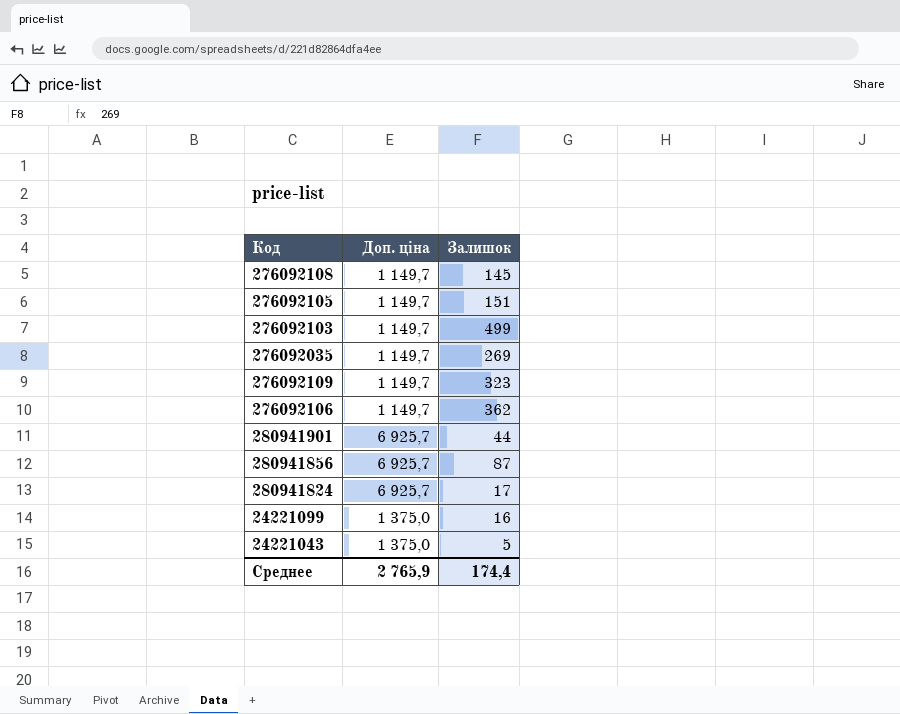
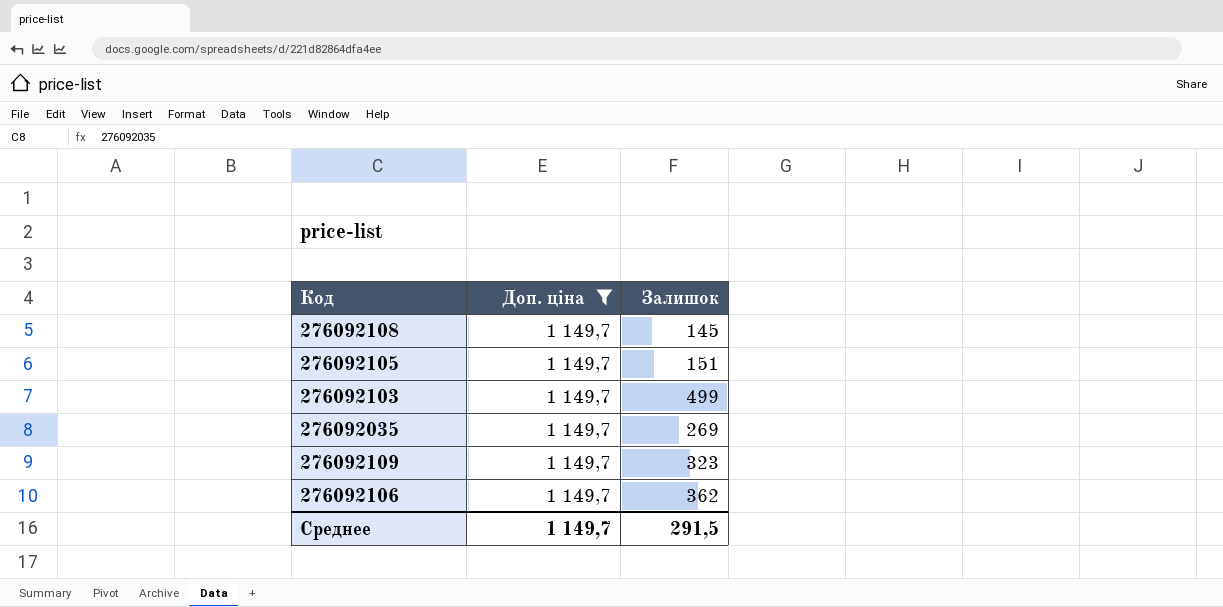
filter: none -> Доп. ціна = 1 149,7
Среднее | Доп. ціна: 2 765,9 -> 1 149,7
Среднее | Залишок: 174,4 -> 291,5

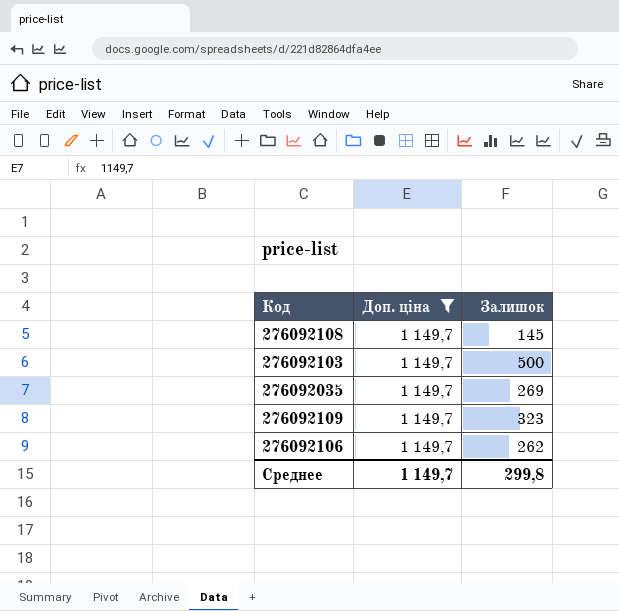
row 276092105: 1 149,7 | 151 -> none
276092103 | Залишок: 499 -> 500
276092106 | Залишок: 362 -> 262
Среднее | Залишок: 291,5 -> 299,8

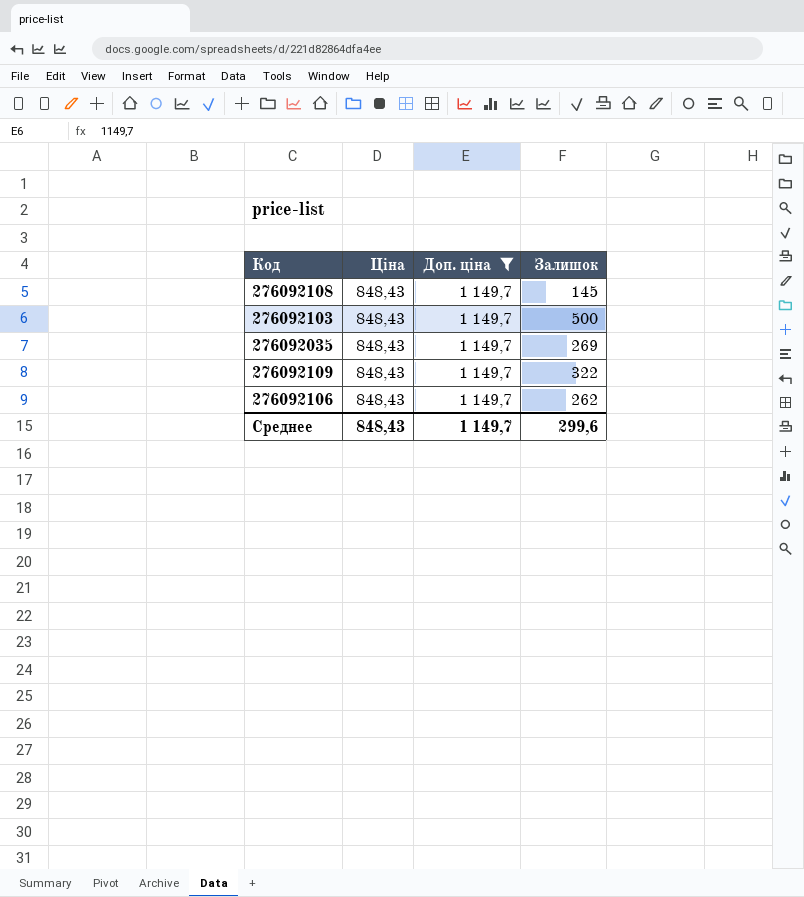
column Ціна | position: none -> 2
276092109 | Залишок: 323 -> 322
Среднее | Залишок: 299,8 -> 299,6

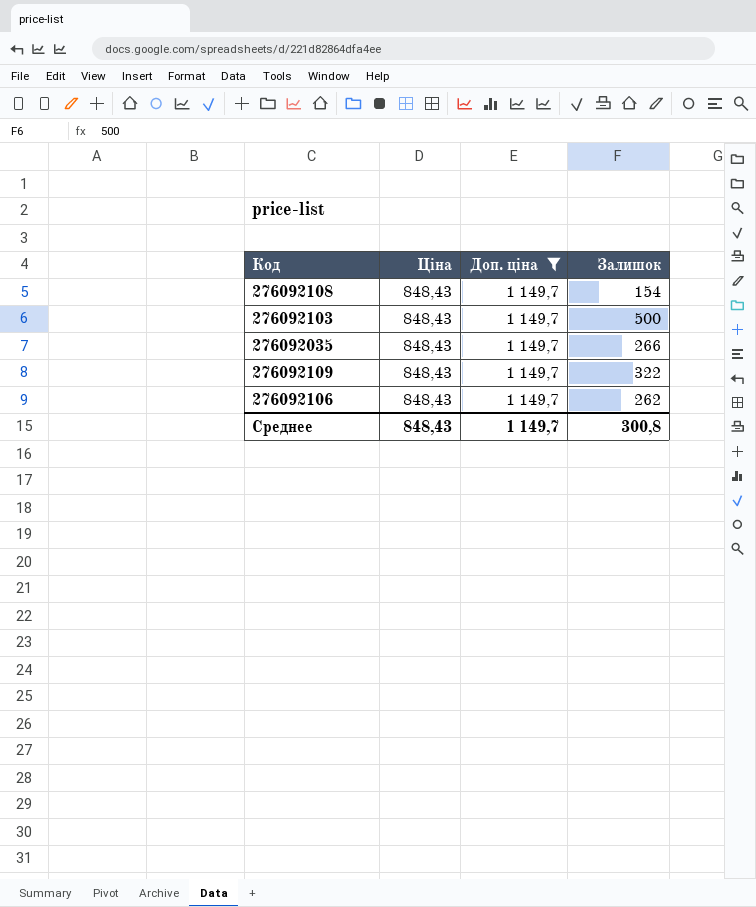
276092108 | Залишок: 145 -> 154
276092035 | Залишок: 269 -> 266
Среднее | Залишок: 299,6 -> 300,8

